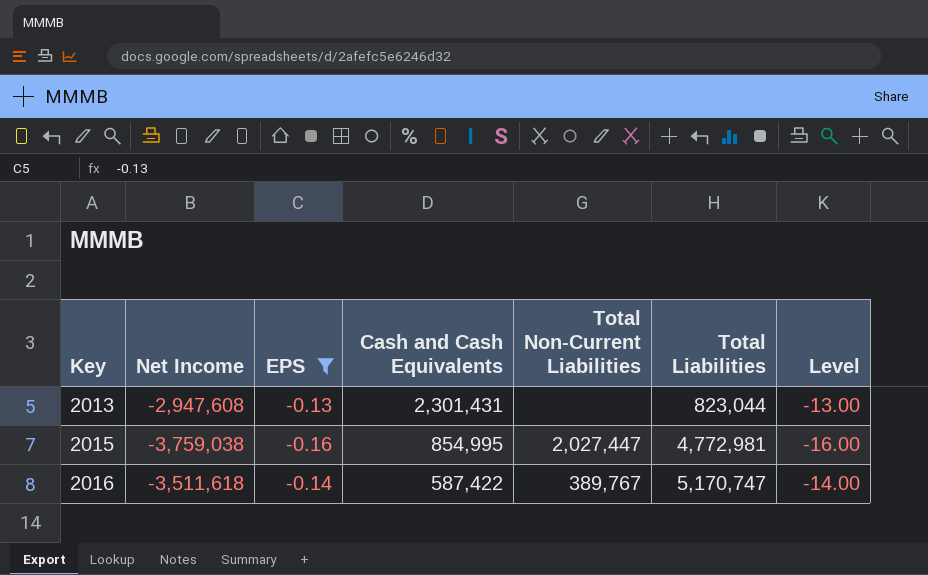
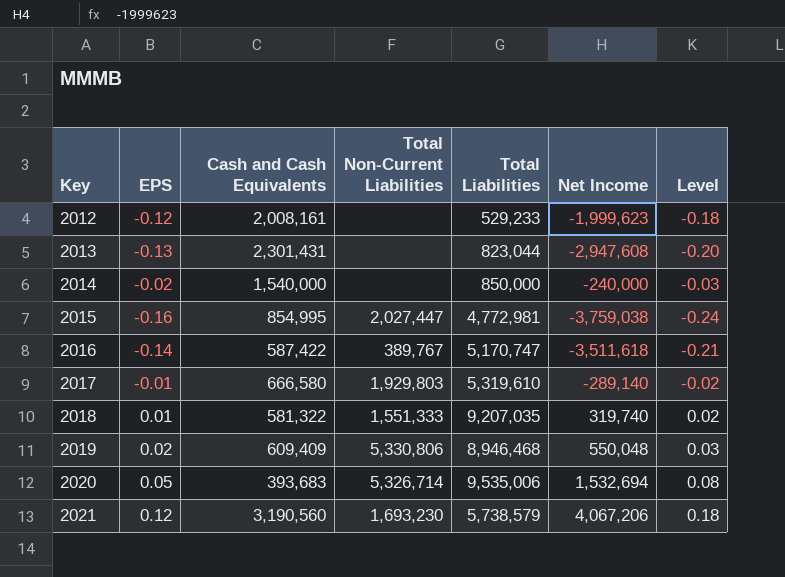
filter: EPS <= -0.13 -> none
column Net Income | position: 2 -> 6
column Level | formula: [EPS] * 100 -> [EPS] * 1.5

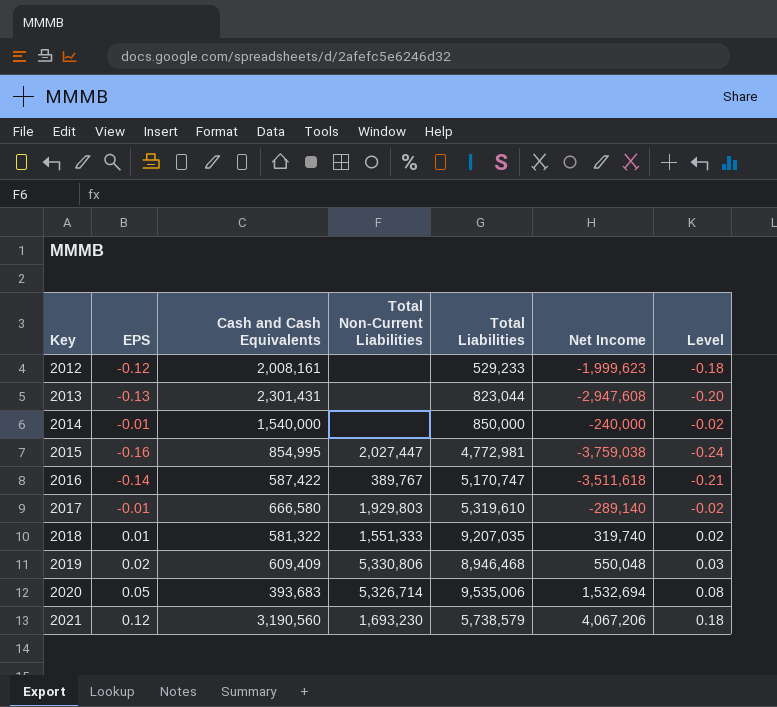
2014 | EPS: -0.02 -> -0.01
2014 | Level: -0.03 -> -0.02

